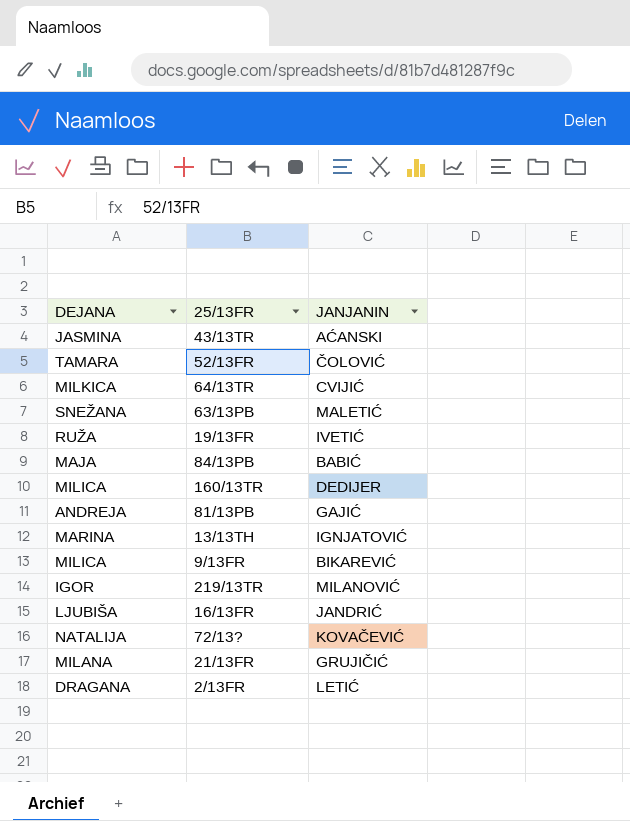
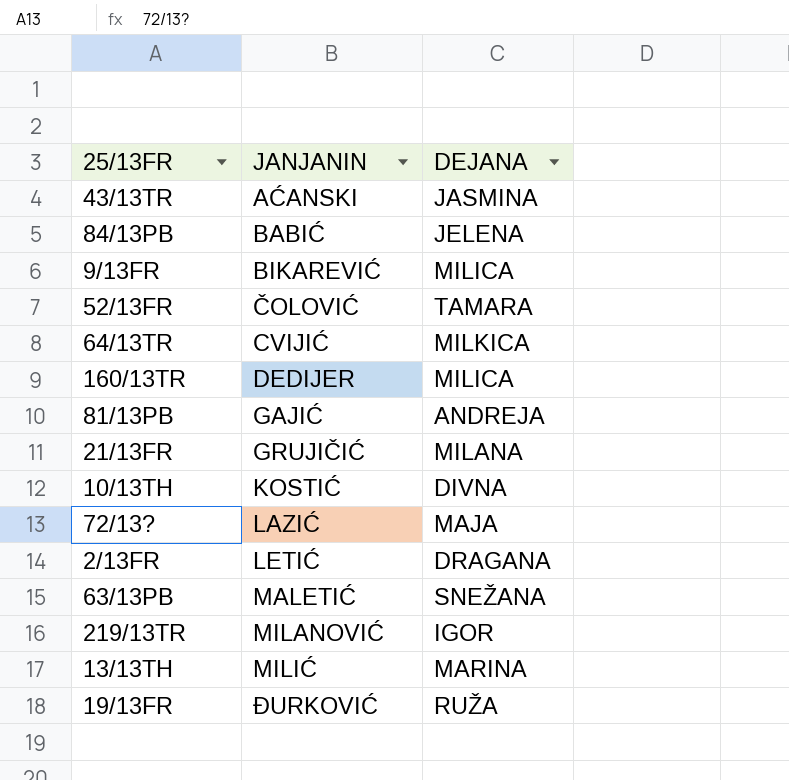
row order: none -> JANJANIN ascending
column DEJANA | position: 1 -> 3
row 16/13FR: LJUBIŠA | JANDRIĆ -> none
84/13PB | DEJANA: MAJA -> JELENA
row 10/13TH: none -> KOSTIĆ | DIVNA
72/13? | JANJANIN: KOVAČEVIĆ -> LAZIĆ
72/13? | DEJANA: NATALIJA -> MAJA
13/13TH | JANJANIN: IGNJATOVIĆ -> MILIĆ
19/13FR | JANJANIN: IVETIĆ -> ĐURKOVIĆ

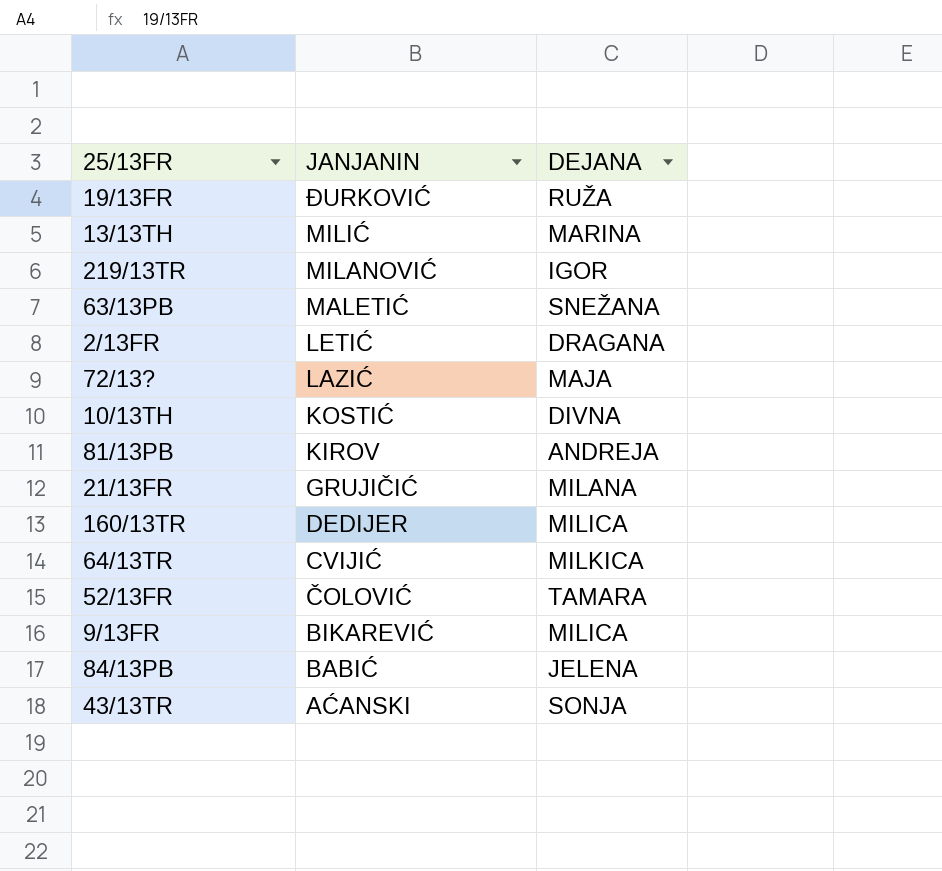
row order: JANJANIN ascending -> JANJANIN descending
81/13PB | JANJANIN: GAJIĆ -> KIROV
43/13TR | DEJANA: JASMINA -> SONJA

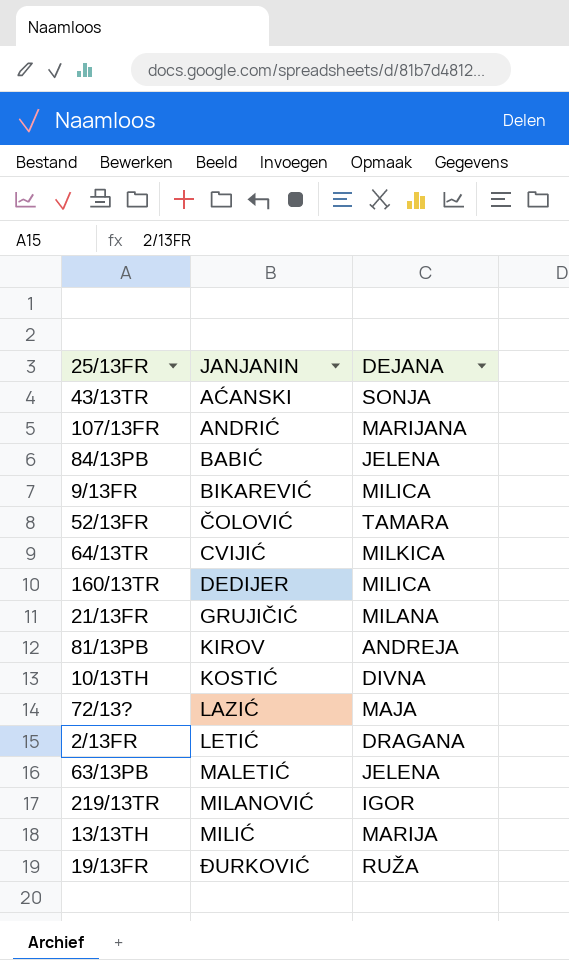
row order: JANJANIN descending -> JANJANIN ascending
row 107/13FR: none -> ANDRIĆ | MARIJANA
63/13PB | DEJANA: SNEŽANA -> JELENA
13/13TH | DEJANA: MARINA -> MARIJA

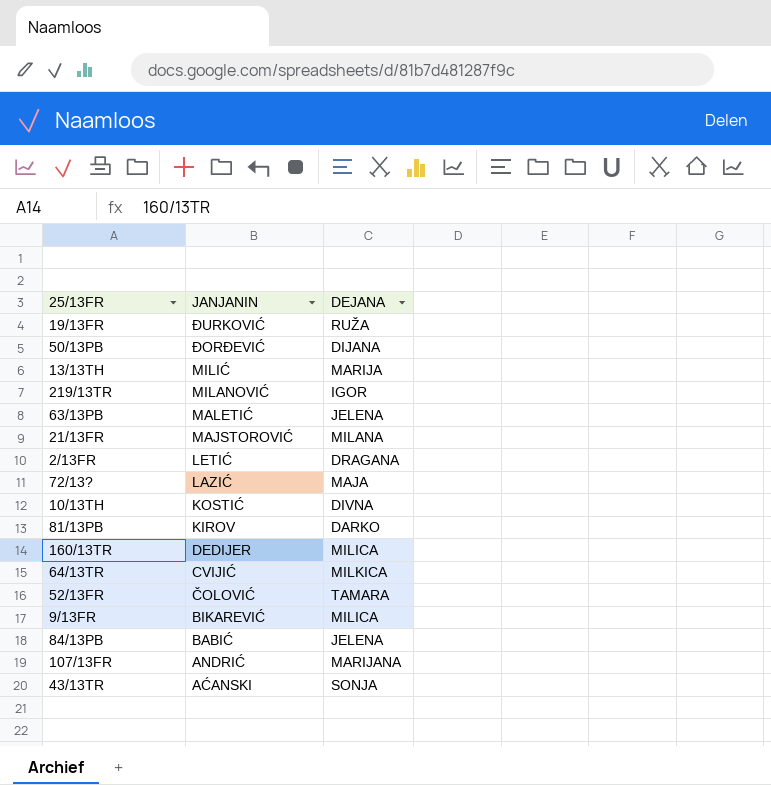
row order: JANJANIN ascending -> JANJANIN descending
row 50/13PB: none -> ĐORĐEVIĆ | DIJANA
21/13FR | JANJANIN: GRUJIČIĆ -> MAJSTOROVIĆ
81/13PB | DEJANA: ANDREJA -> DARKO

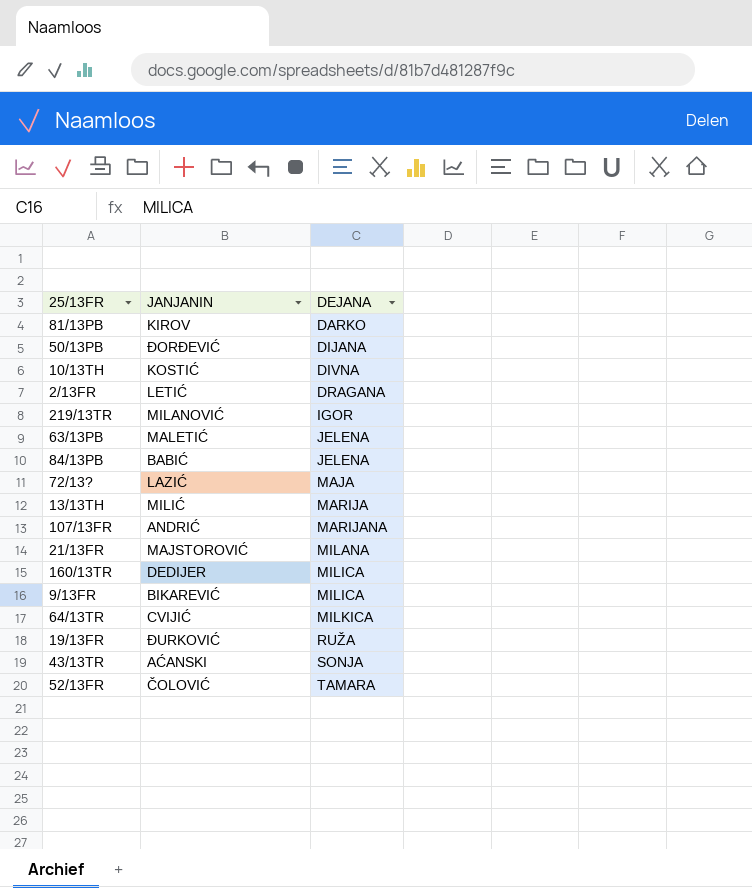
row order: JANJANIN descending -> DEJANA ascending

